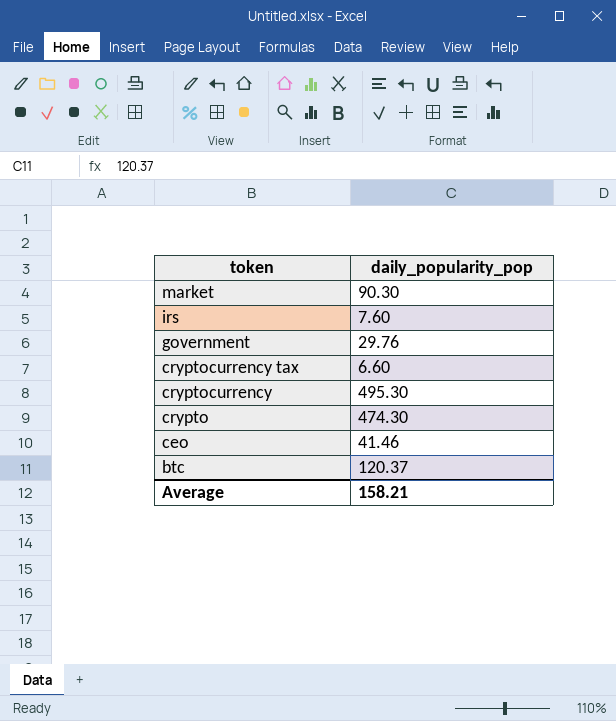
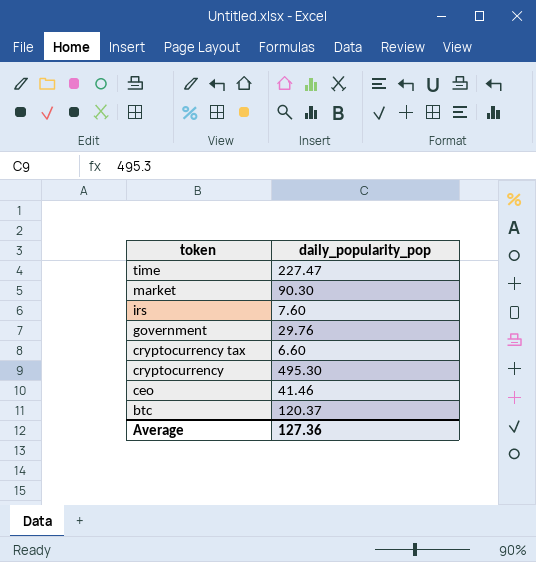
row crypto: 474.30 -> none
row time: none -> 227.47
Average | daily_popularity_pop: 158.21 -> 127.36

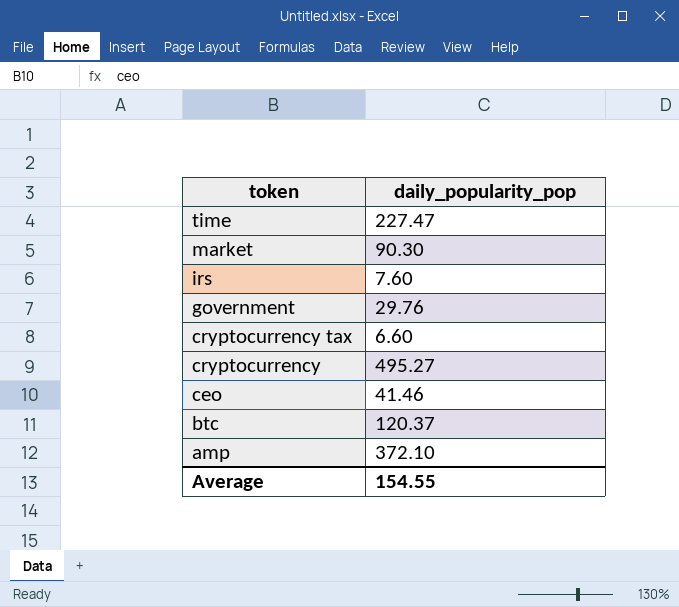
cryptocurrency | daily_popularity_pop: 495.30 -> 495.27
row amp: none -> 372.10
Average | daily_popularity_pop: 127.36 -> 154.55

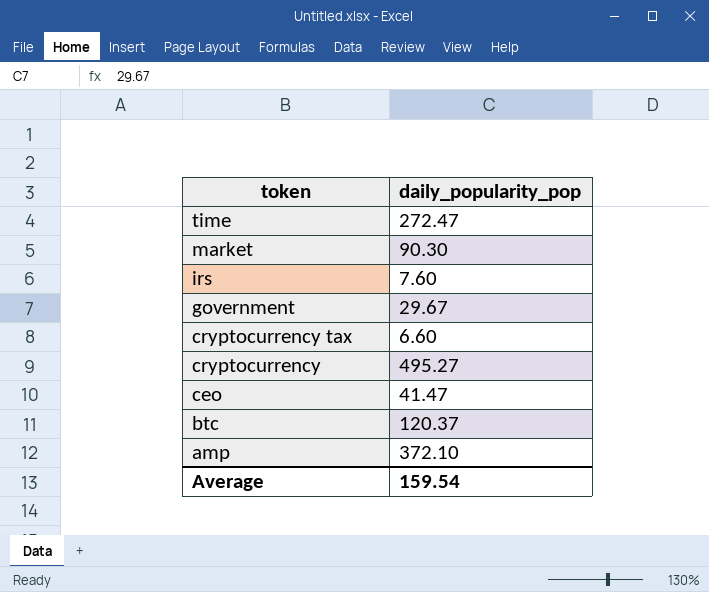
time | daily_popularity_pop: 227.47 -> 272.47
government | daily_popularity_pop: 29.76 -> 29.67
ceo | daily_popularity_pop: 41.46 -> 41.47
Average | daily_popularity_pop: 154.55 -> 159.54

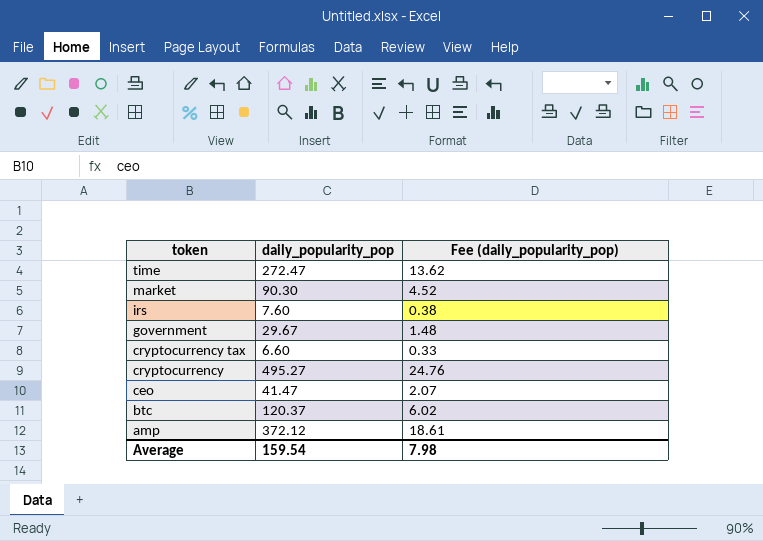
column Fee (daily_popularity_pop) | formula: none -> [daily_popularity_pop] * 0.05
amp | daily_popularity_pop: 372.10 -> 372.12

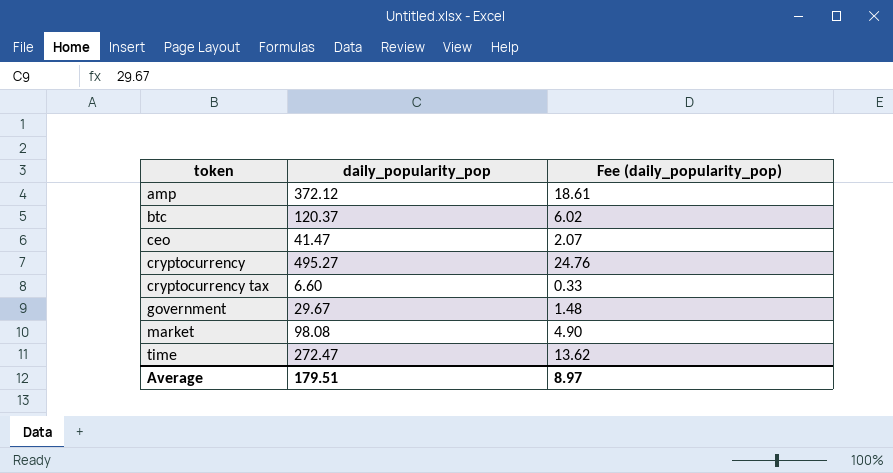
row order: token descending -> token ascending
row irs: 7.60 | 0.38 -> none
market | daily_popularity_pop: 90.30 -> 98.08
market | Fee (daily_popularity_pop): 4.52 -> 4.90
Average | daily_popularity_pop: 159.54 -> 179.51
Average | Fee (daily_popularity_pop): 7.98 -> 8.97

